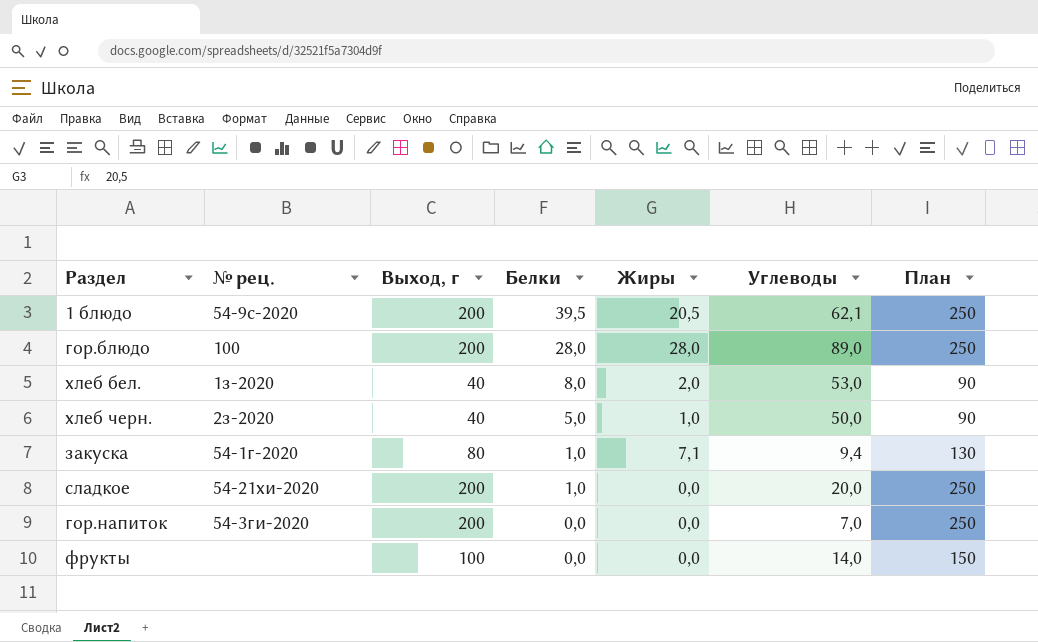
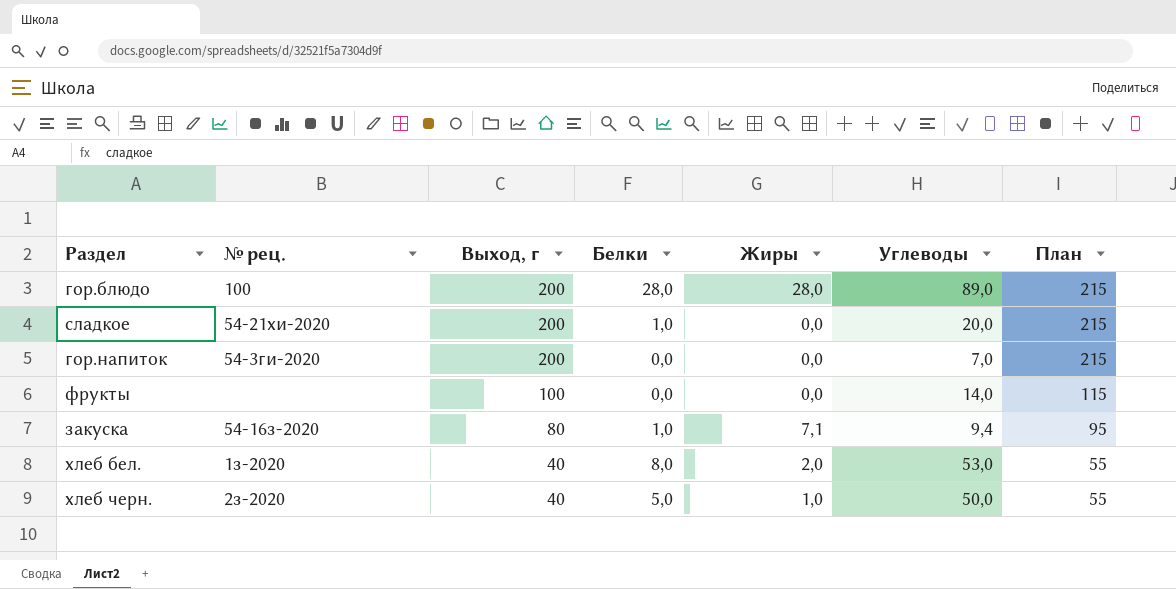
row order: Белки descending -> Выход, г descending
column План | formula: [Выход, г] + 50 -> [Выход, г] + 15
row 1 блюдо: 54-9с-2020 | 200 | 39,5 | 20,5 | 62,1 | 250 -> none
закуска | № рец.: 54-1г-2020 -> 54-16з-2020

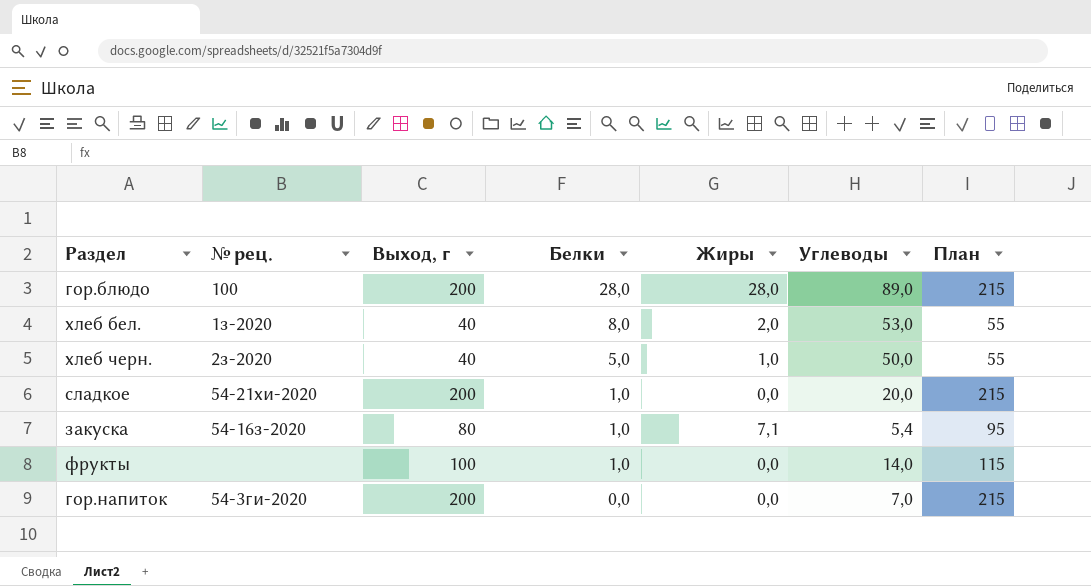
row order: Выход, г descending -> Белки descending
закуска | Углеводы: 9,4 -> 5,4
фрукты | Белки: 0,0 -> 1,0

